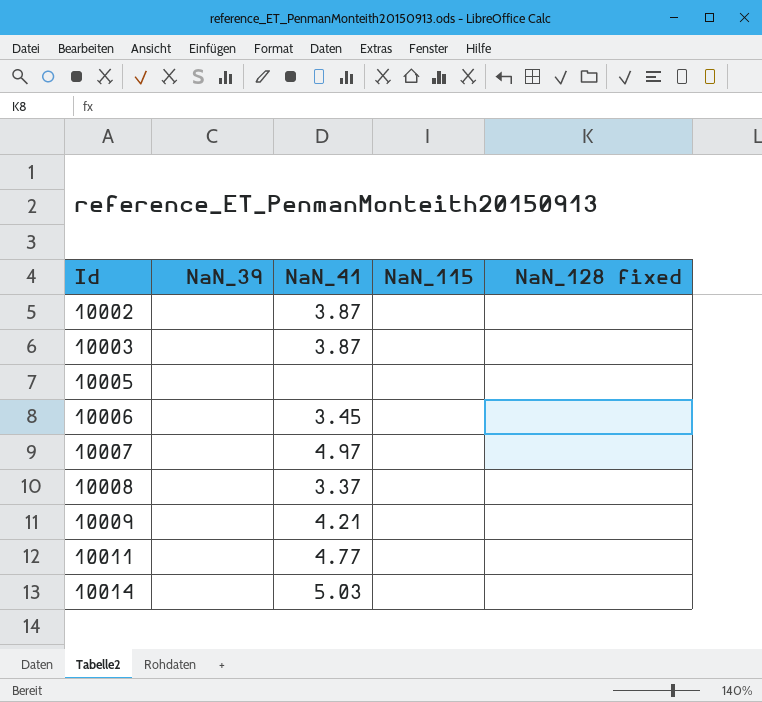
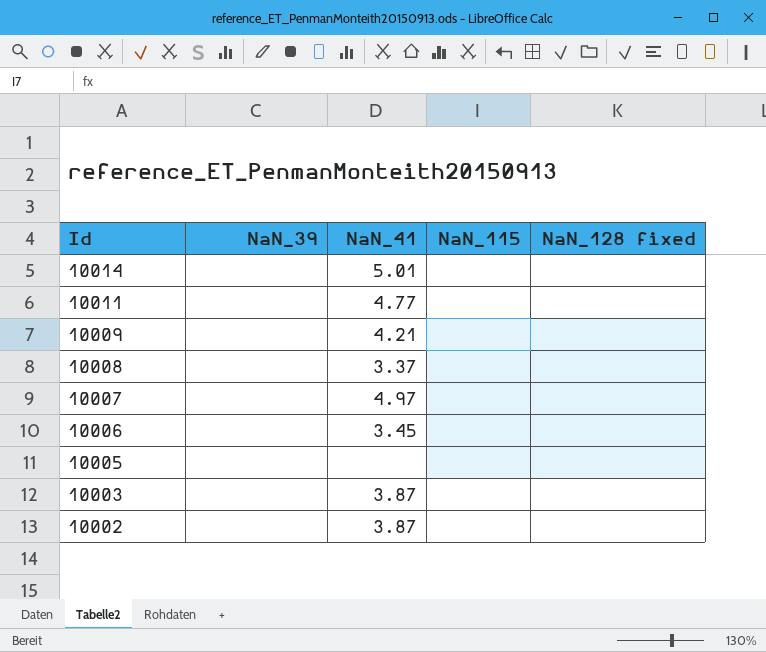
row order: Id ascending -> Id descending
10014 | NaN_41: 5.03 -> 5.01

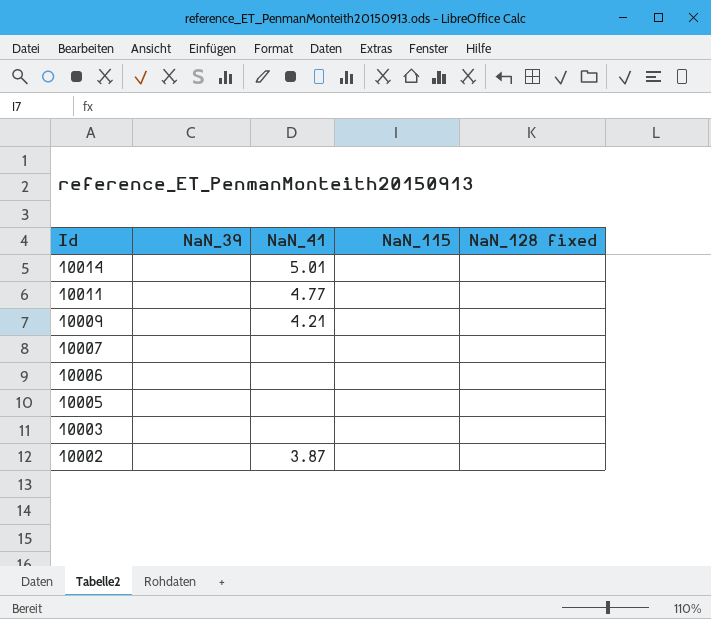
row 10008: none | 3.37 | none | none -> none
10007 | NaN_41: 4.97 -> none
10006 | NaN_41: 3.45 -> none
10003 | NaN_41: 3.87 -> none

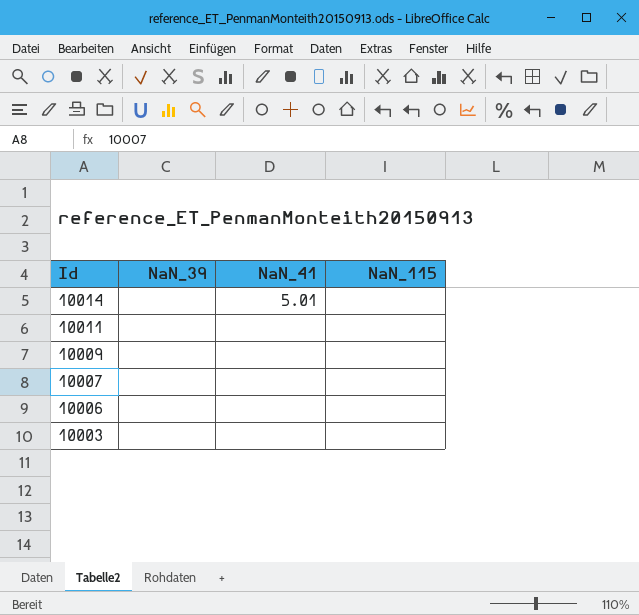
column NaN_128 fixed | position: 5 -> none
row 10005: none | none | none | none -> none
row 10002: none | 3.87 | none | none -> none
10011 | NaN_41: 4.77 -> none
10009 | NaN_41: 4.21 -> none

